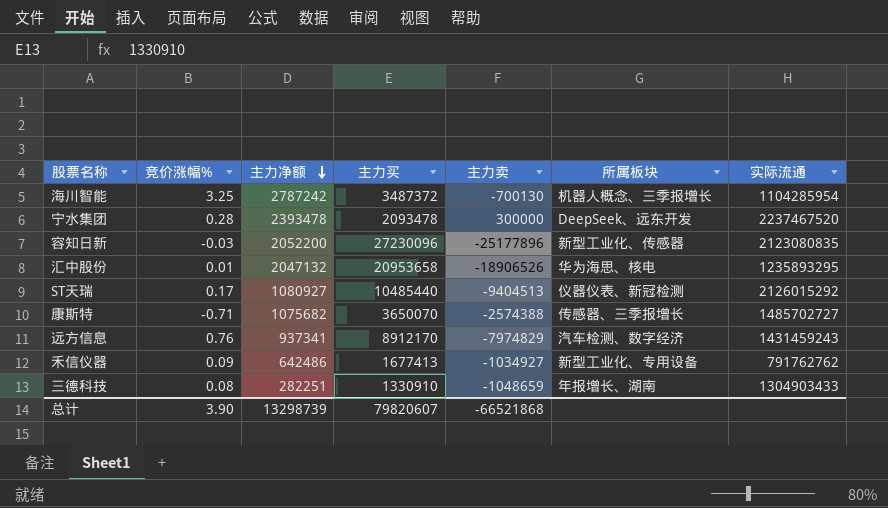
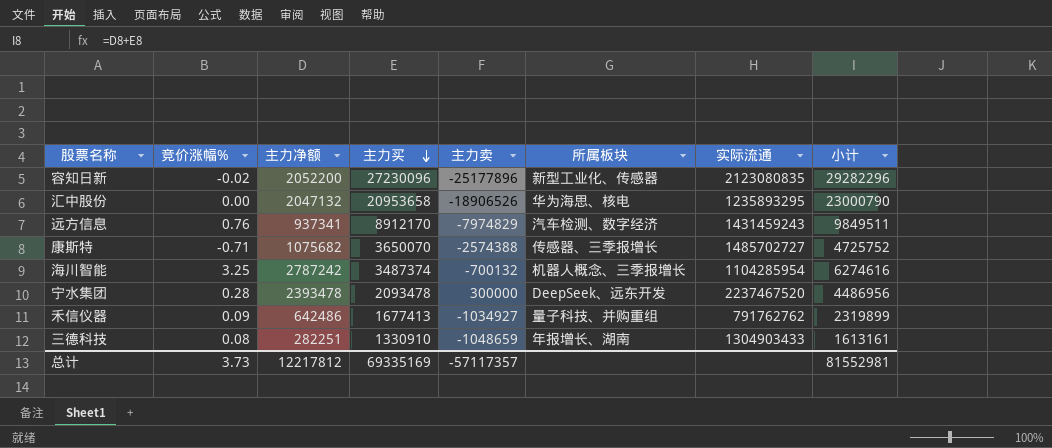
row order: 主力净额 descending -> 主力买 descending
column 小计 | formula: none -> [主力净额] + [主力买]
row ST天瑞: 0.17 | 1080927 | 10485440 | -9404513 | 仪器仪表、新冠检测 | 2126015292 -> none
容知日新 | 竞价涨幅%: -0.03 -> -0.02
汇中股份 | 竞价涨幅%: 0.01 -> 0.00
海川智能 | 主力买: 3487372 -> 3487374
海川智能 | 主力卖: -700130 -> -700132
禾信仪器 | 所属板块: 新型工业化、专用设备 -> 量子科技、并购重组
总计 | 竞价涨幅%: 3.90 -> 3.73
总计 | 主力净额: 13298739 -> 12217812
总计 | 主力买: 79820607 -> 69335169
总计 | 主力卖: -66521868 -> -57117357

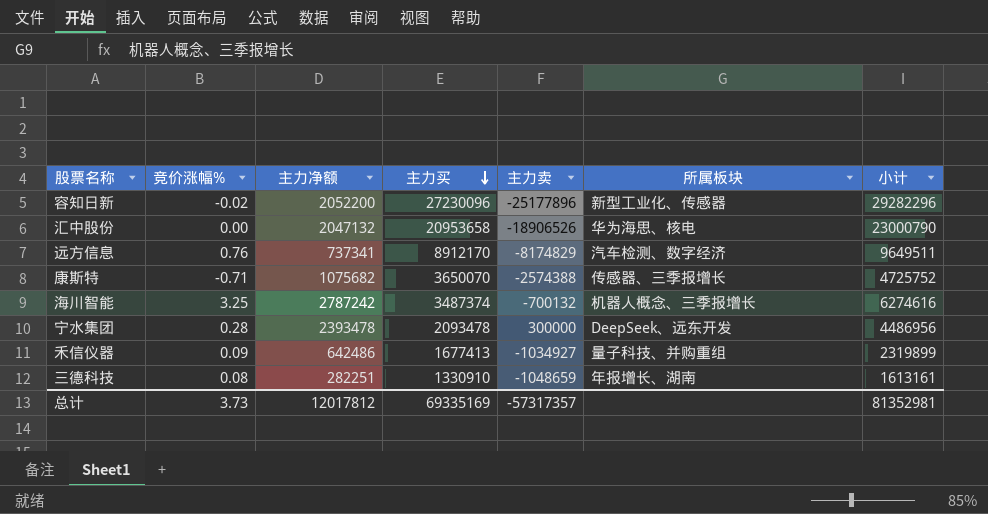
column 实际流通 | position: 7 -> none
远方信息 | 主力净额: 937341 -> 737341
远方信息 | 主力卖: -7974829 -> -8174829
远方信息 | 小计: 9849511 -> 9649511
总计 | 主力净额: 12217812 -> 12017812
总计 | 主力卖: -57117357 -> -57317357
总计 | 小计: 81552981 -> 81352981

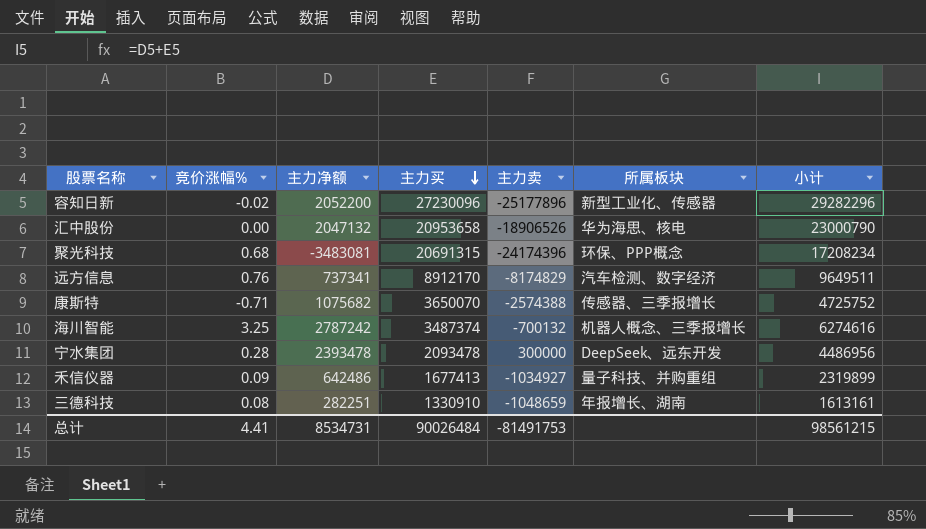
row 聚光科技: none -> 0.68 | -3483081 | 20691315 | -24174396 | 环保、PPP概念 | 17208234
总计 | 竞价涨幅%: 3.73 -> 4.41
总计 | 主力净额: 12017812 -> 8534731
总计 | 主力买: 69335169 -> 90026484
总计 | 主力卖: -57317357 -> -81491753
总计 | 小计: 81352981 -> 98561215

